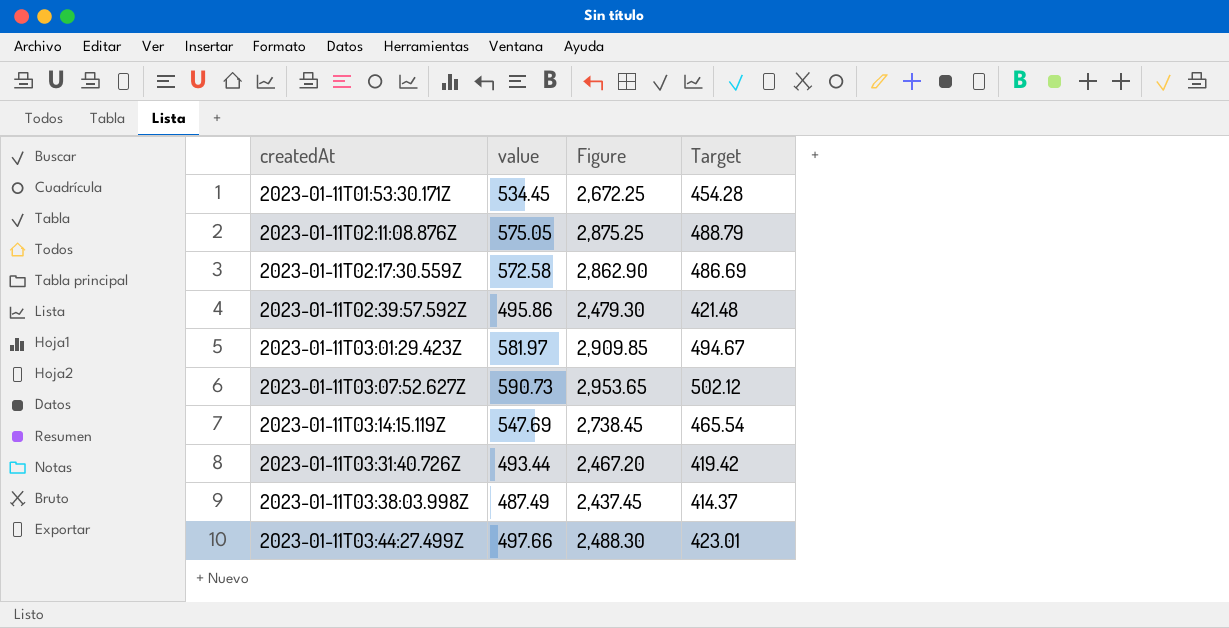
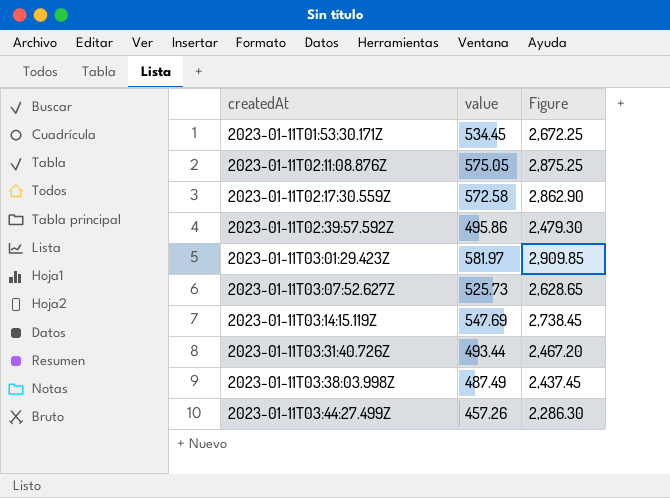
column Target | formula: [value] * 0.85 -> none
2023-01-11T03:07:52.627Z | value: 590.73 -> 525.73
2023-01-11T03:07:52.627Z | Figure: 2,953.65 -> 2,628.65
2023-01-11T03:44:27.499Z | value: 497.66 -> 457.26
2023-01-11T03:44:27.499Z | Figure: 2,488.30 -> 2,286.30

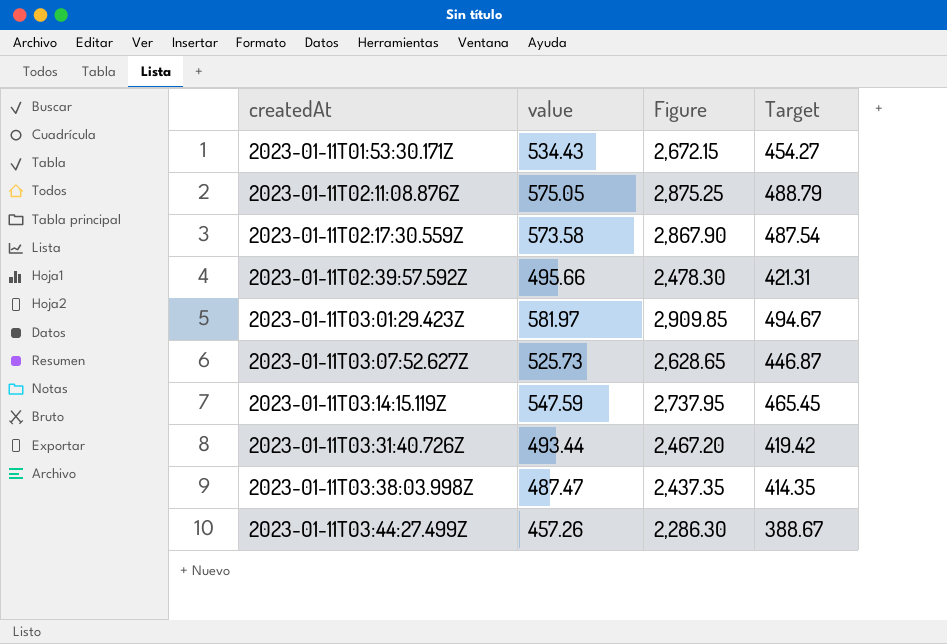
column Target | formula: none -> [value] * 0.85
2023-01-11T01:53:30.171Z | value: 534.45 -> 534.43
2023-01-11T01:53:30.171Z | Figure: 2,672.25 -> 2,672.15
2023-01-11T02:17:30.559Z | value: 572.58 -> 573.58
2023-01-11T02:17:30.559Z | Figure: 2,862.90 -> 2,867.90
2023-01-11T02:39:57.592Z | value: 495.86 -> 495.66
2023-01-11T02:39:57.592Z | Figure: 2,479.30 -> 2,478.30
2023-01-11T03:14:15.119Z | value: 547.69 -> 547.59
2023-01-11T03:14:15.119Z | Figure: 2,738.45 -> 2,737.95
2023-01-11T03:38:03.998Z | value: 487.49 -> 487.47
2023-01-11T03:38:03.998Z | Figure: 2,437.45 -> 2,437.35

